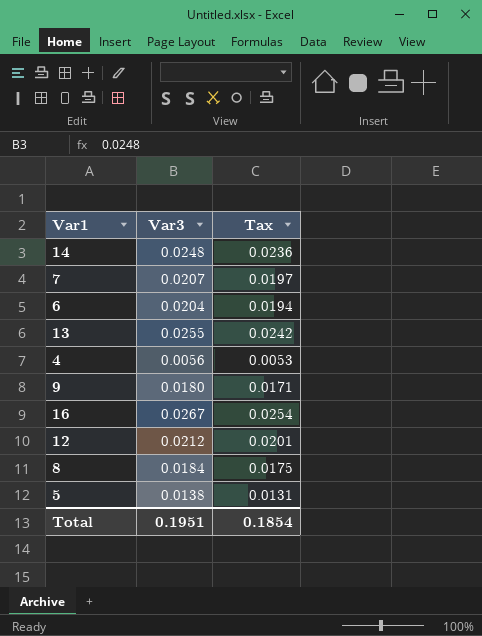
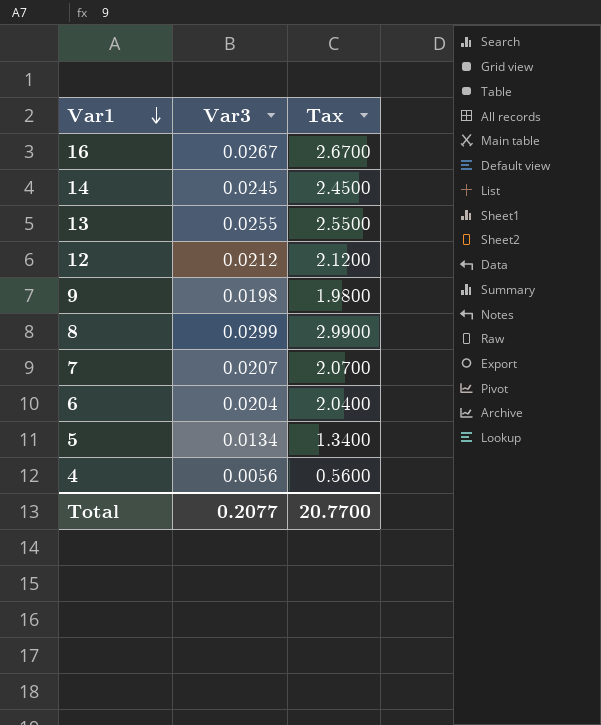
row order: none -> Var1 descending
column Tax | formula: [Var3] * 0.95 -> [Var3] * 100
14 | Var3: 0.0248 -> 0.0245
9 | Var3: 0.0180 -> 0.0198
8 | Var3: 0.0184 -> 0.0299
5 | Var3: 0.0138 -> 0.0134
Total | Var3: 0.1951 -> 0.2077
Total | Tax: 0.1854 -> 20.7700

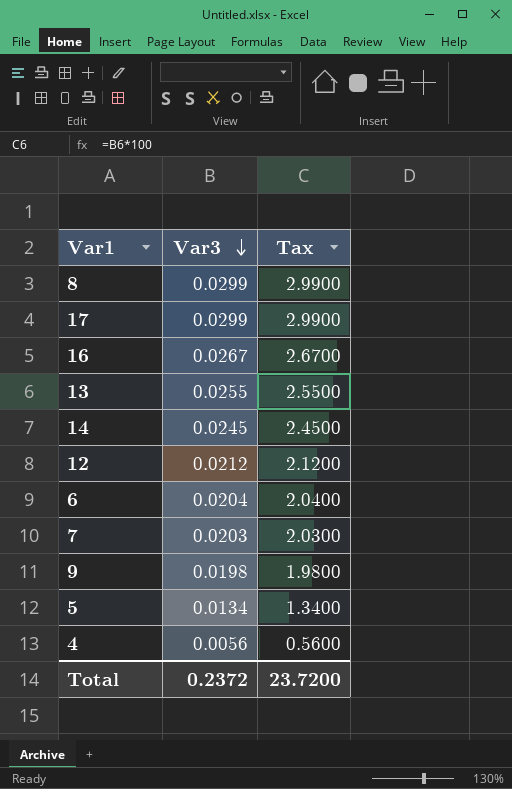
row order: Var1 descending -> Var3 descending
row 17: none -> 0.0299 | 2.9900
7 | Var3: 0.0207 -> 0.0203
7 | Tax: 2.0700 -> 2.0300
Total | Var3: 0.2077 -> 0.2372
Total | Tax: 20.7700 -> 23.7200

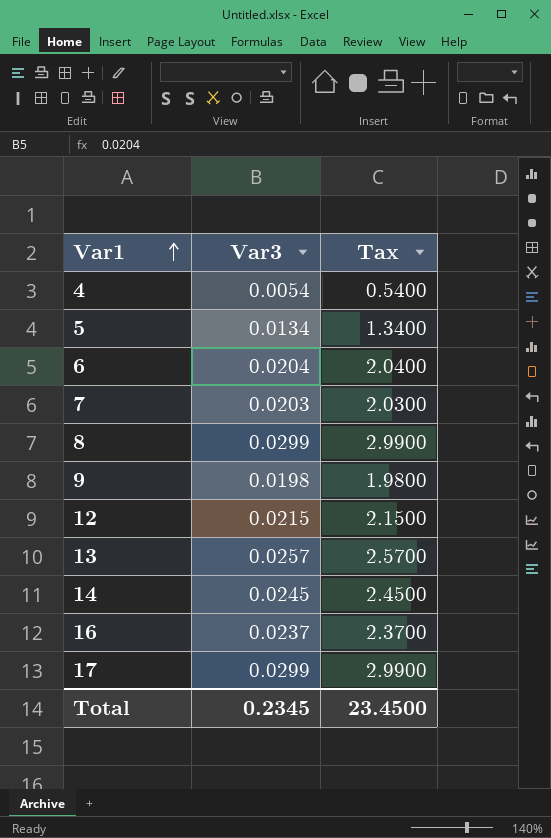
row order: Var3 descending -> Var1 ascending
4 | Var3: 0.0056 -> 0.0054
4 | Tax: 0.5600 -> 0.5400
12 | Var3: 0.0212 -> 0.0215
12 | Tax: 2.1200 -> 2.1500
13 | Var3: 0.0255 -> 0.0257
13 | Tax: 2.5500 -> 2.5700
16 | Var3: 0.0267 -> 0.0237
16 | Tax: 2.6700 -> 2.3700
Total | Var3: 0.2372 -> 0.2345
Total | Tax: 23.7200 -> 23.4500

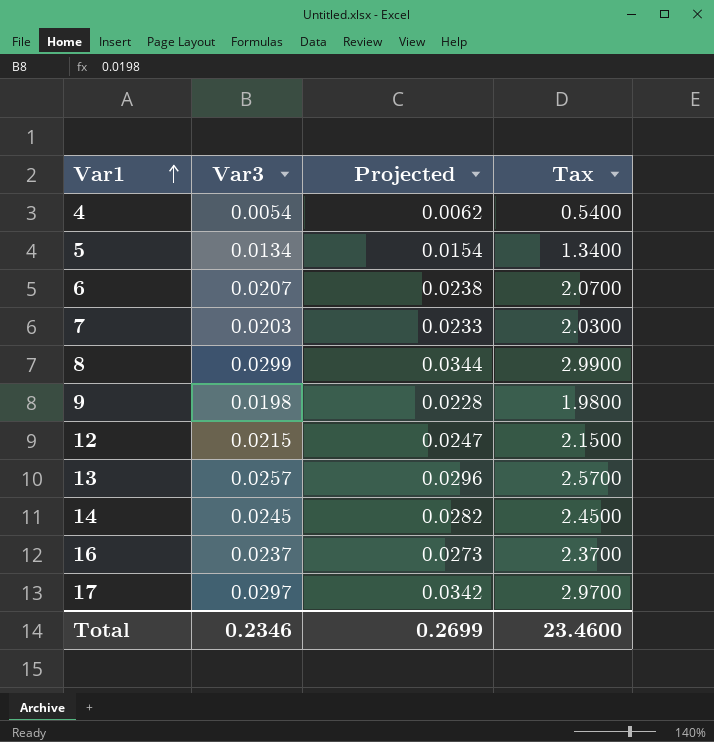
column Projected | formula: none -> [Var3] * 1.15
6 | Var3: 0.0204 -> 0.0207
6 | Tax: 2.0400 -> 2.0700
17 | Var3: 0.0299 -> 0.0297
17 | Tax: 2.9900 -> 2.9700
Total | Var3: 0.2345 -> 0.2346
Total | Tax: 23.4500 -> 23.4600

